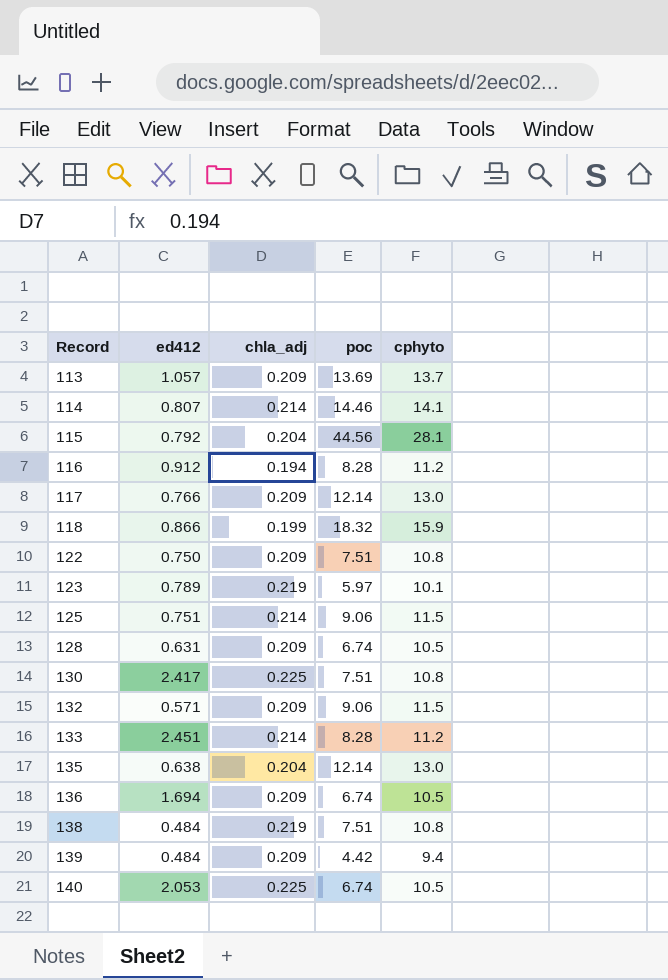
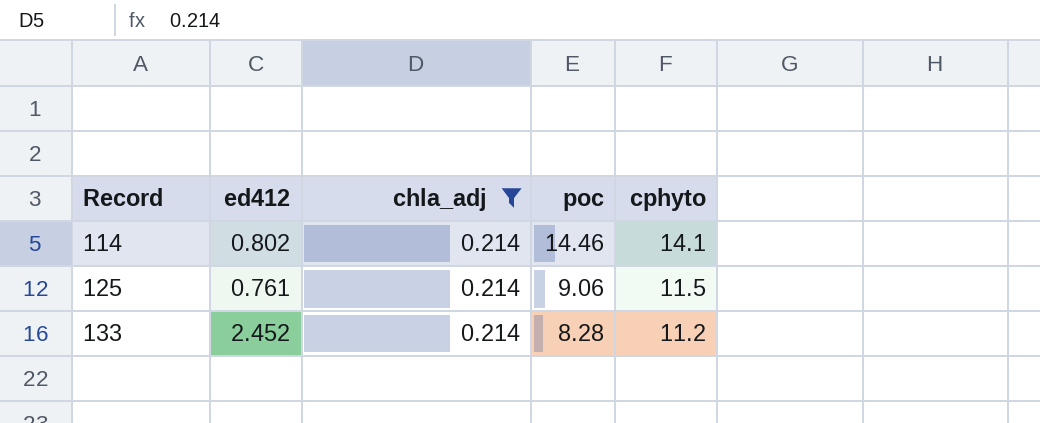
filter: none -> chla_adj = 0.214
114 | ed412: 0.807 -> 0.802
125 | ed412: 0.751 -> 0.761
133 | ed412: 2.451 -> 2.452

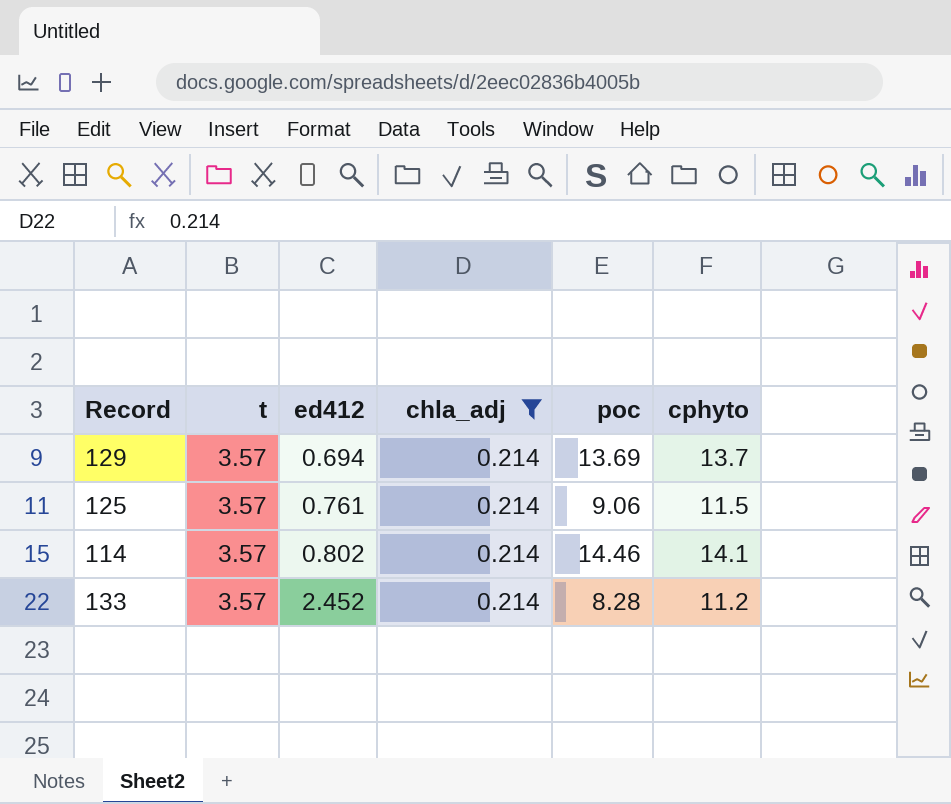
row order: Record ascending -> ed412 ascending
column t | position: none -> 2
row 129: none -> 3.57 | 0.694 | 0.214 | 13.69 | 13.7

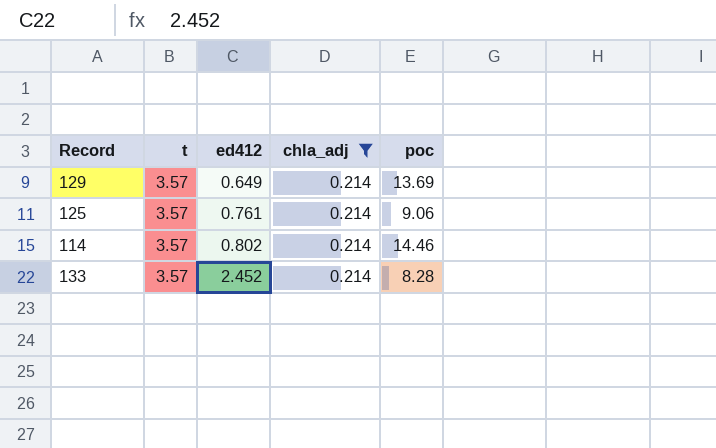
column cphyto | position: 6 -> none
129 | ed412: 0.694 -> 0.649

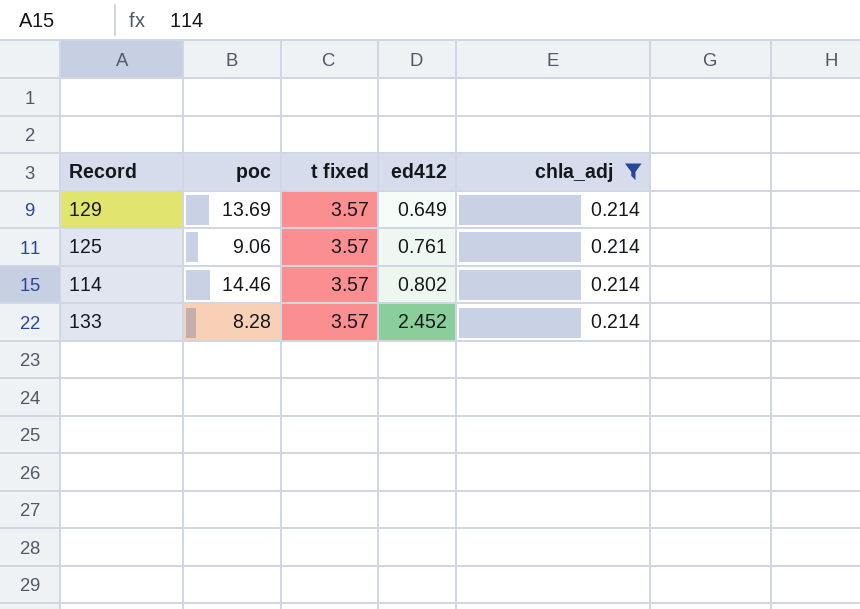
column poc | position: 5 -> 2
column name: t -> t fixed

